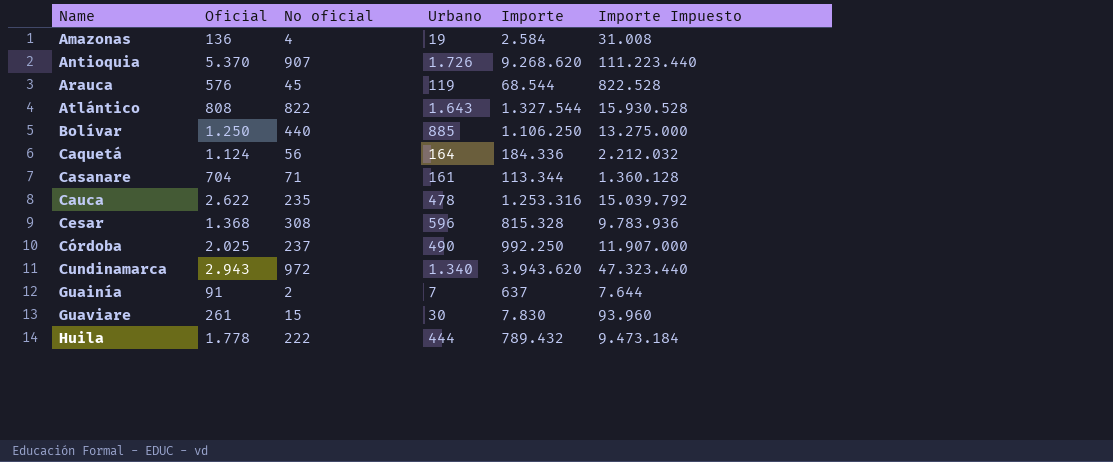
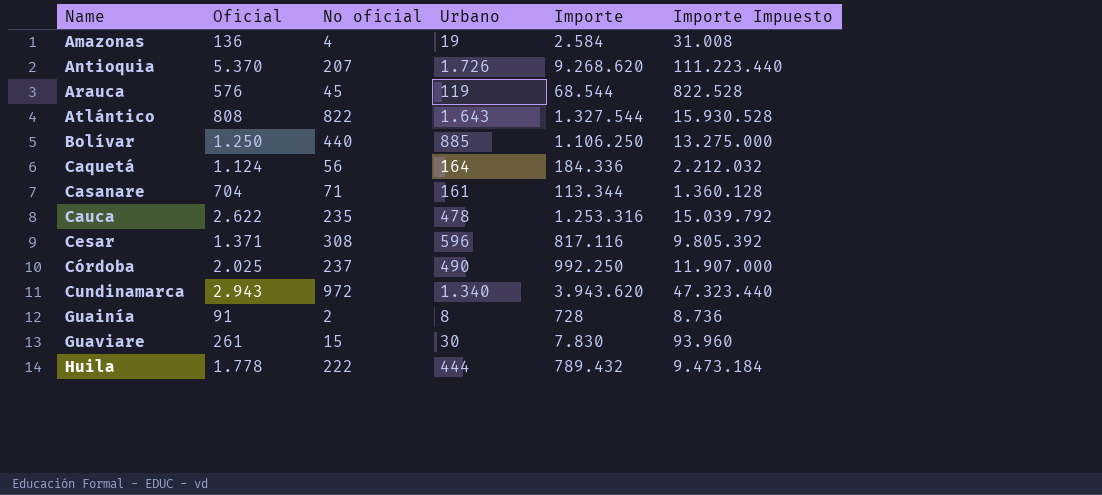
Antioquia | No oficial: 907 -> 207
Cesar | Oficial: 1.368 -> 1.371
Cesar | Importe: 815.328 -> 817.116
Cesar | Importe Impuesto: 9.783.936 -> 9.805.392
Guainía | Urbano: 7 -> 8
Guainía | Importe: 637 -> 728
Guainía | Importe Impuesto: 7.644 -> 8.736

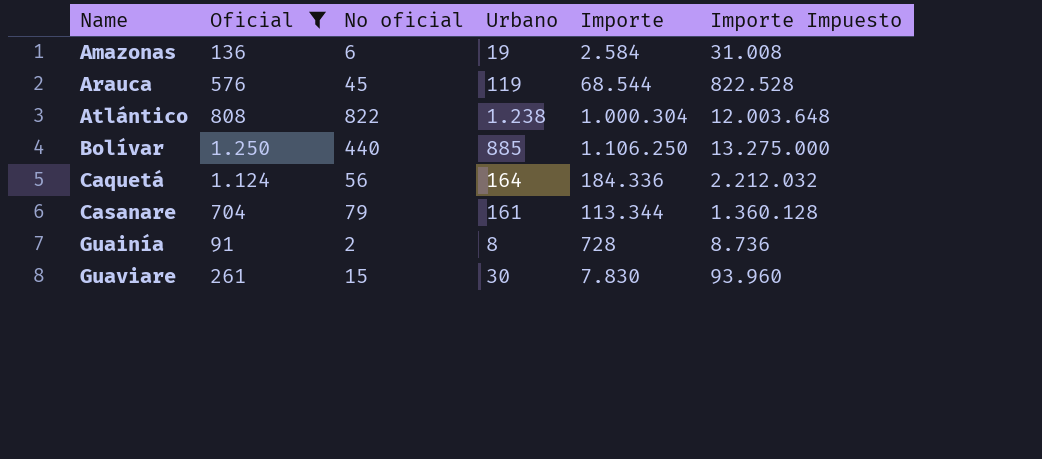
filter: none -> Oficial <= 1.250
Amazonas | No oficial: 4 -> 6
Atlántico | Urbano: 1.643 -> 1.238
Atlántico | Importe: 1.327.544 -> 1.000.304
Atlántico | Importe Impuesto: 15.930.528 -> 12.003.648
Casanare | No oficial: 71 -> 79

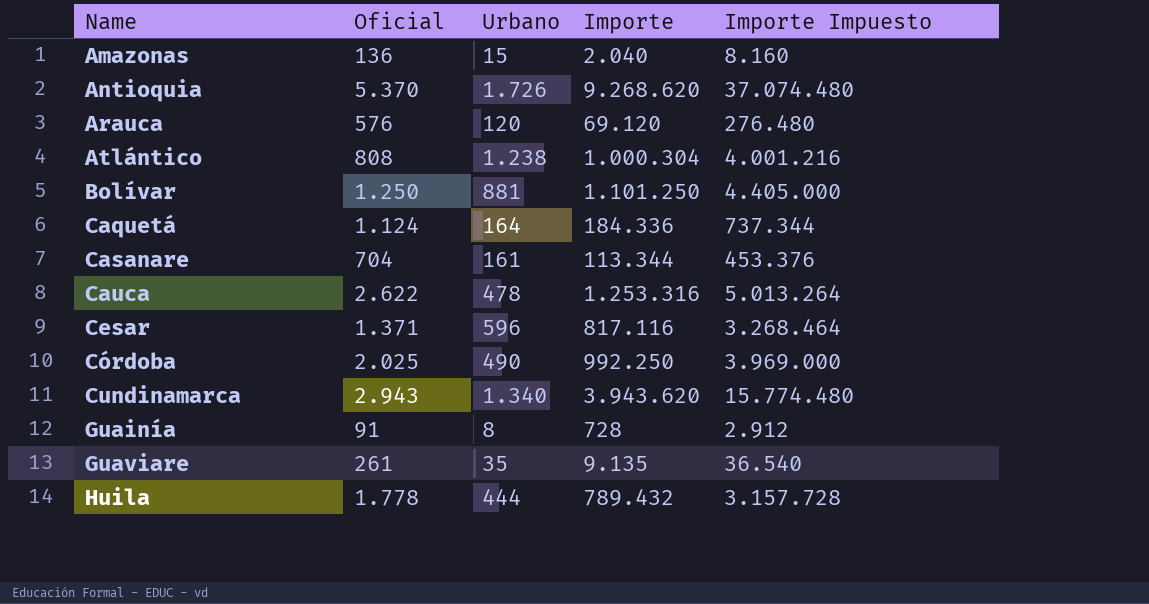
filter: Oficial <= 1.250 -> none
column No oficial | position: 3 -> none
column Importe Impuesto | formula: [Importe] * 12 -> [Importe] * 4
Amazonas | Urbano: 19 -> 15
Amazonas | Importe: 2.584 -> 2.040
Arauca | Urbano: 119 -> 120
Arauca | Importe: 68.544 -> 69.120
Bolívar | Urbano: 885 -> 881
Bolívar | Importe: 1.106.250 -> 1.101.250
Guaviare | Urbano: 30 -> 35
Guaviare | Importe: 7.830 -> 9.135

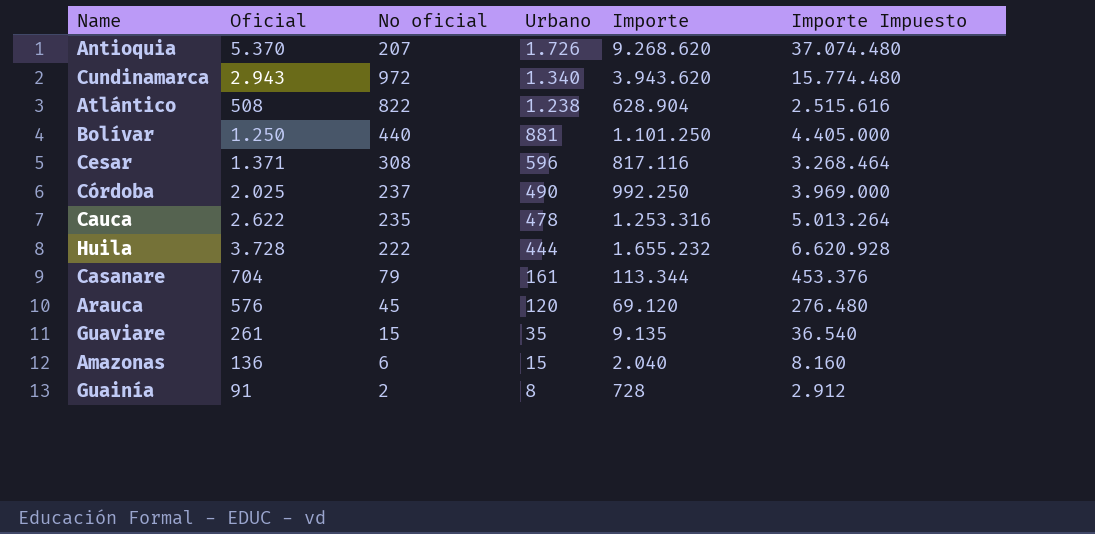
row order: Name ascending -> Urbano descending
column No oficial | position: none -> 3
row Caquetá: 1.124 | 164 | 184.336 | 737.344 -> none
Atlántico | Oficial: 808 -> 508
Atlántico | Importe: 1.000.304 -> 628.904
Atlántico | Importe Impuesto: 4.001.216 -> 2.515.616
Huila | Oficial: 1.778 -> 3.728
Huila | Importe: 789.432 -> 1.655.232
Huila | Importe Impuesto: 3.157.728 -> 6.620.928

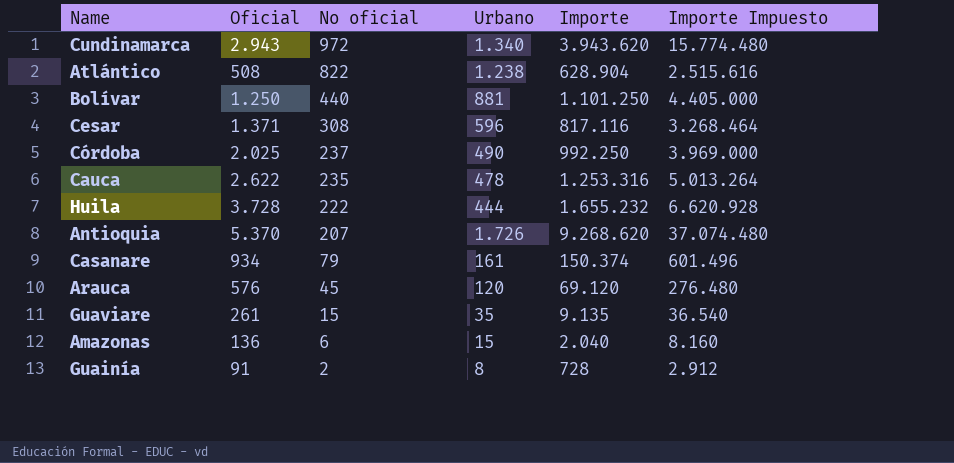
row order: Urbano descending -> No oficial descending
Casanare | Oficial: 704 -> 934
Casanare | Importe: 113.344 -> 150.374
Casanare | Importe Impuesto: 453.376 -> 601.496

